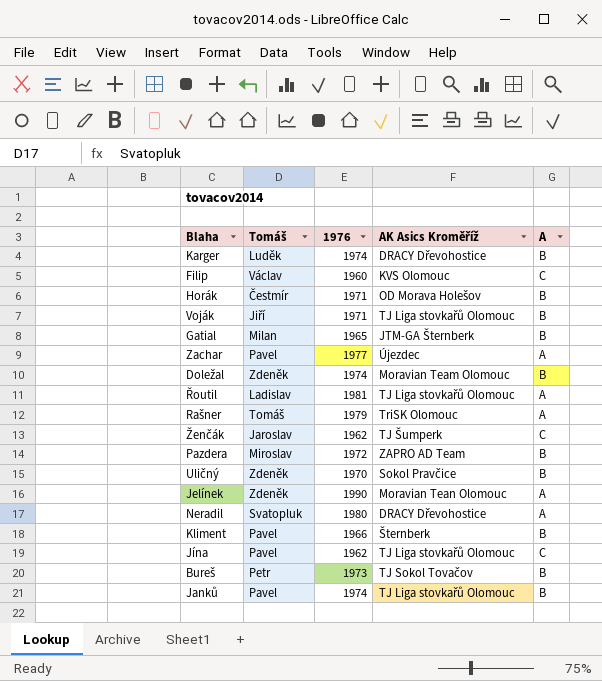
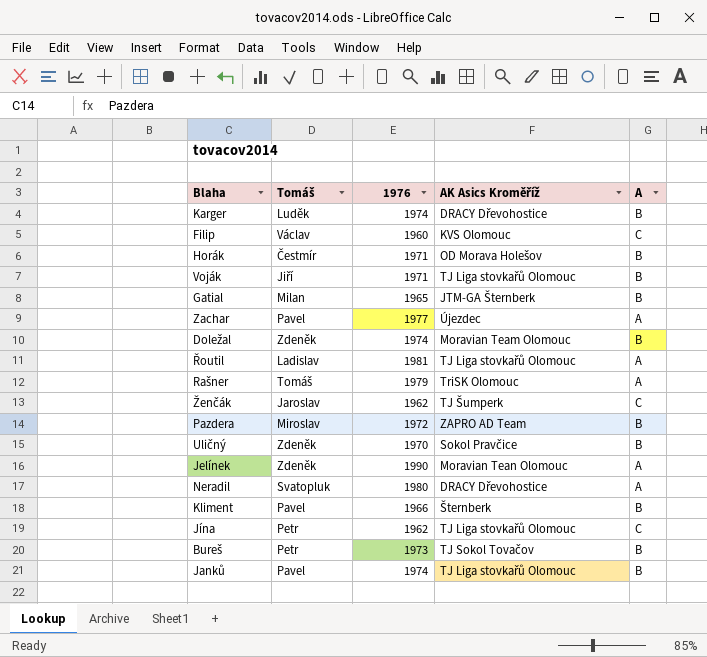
Jína | Tomáš: Pavel -> Petr

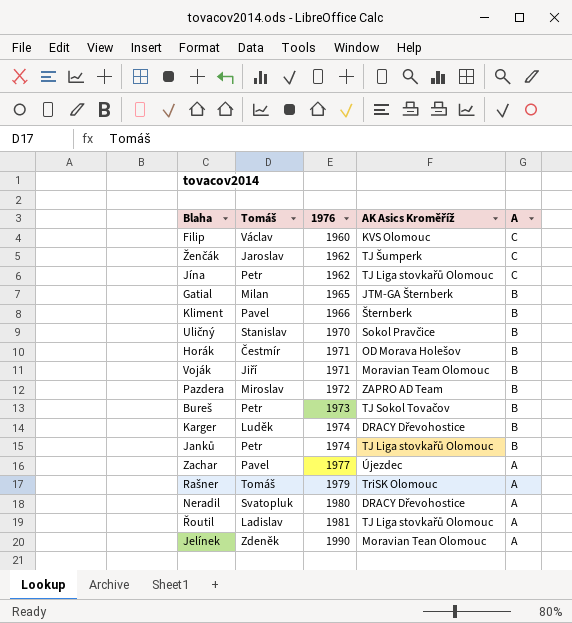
row order: none -> 1976 ascending
row Doležal: Zdeněk | 1974 | Moravian Team Olomouc | B -> none
Uličný | Tomáš: Zdeněk -> Stanislav
Voják | AK Asics Kroměříž: TJ Liga stovkařů Olomouc -> Moravian Team Olomouc
Janků | Tomáš: Pavel -> Petr

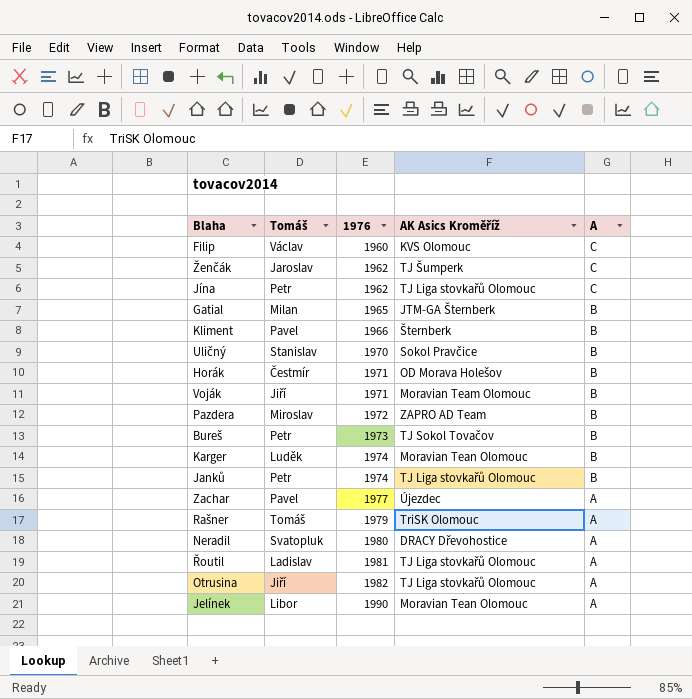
Karger | AK Asics Kroměříž: DRACY Dřevohostice -> Moravian Tean Olomouc
row Otrusina: none -> Jiří | 1982 | TJ Liga stovkařů Olomouc | A
Jelínek | Tomáš: Zdeněk -> Libor

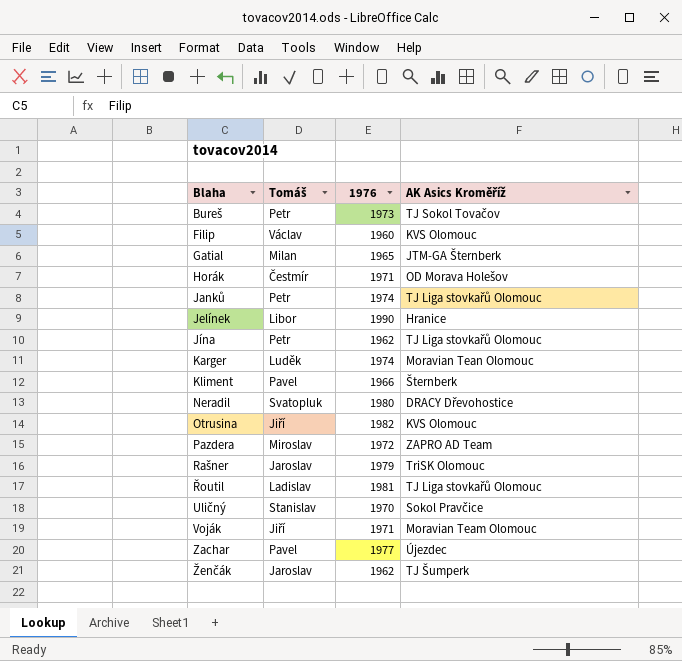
row order: 1976 ascending -> Blaha ascending
column A | position: 5 -> none
Jelínek | AK Asics Kroměříž: Moravian Tean Olomouc -> Hranice
Otrusina | AK Asics Kroměříž: TJ Liga stovkařů Olomouc -> KVS Olomouc
Rašner | Tomáš: Tomáš -> Jaroslav

